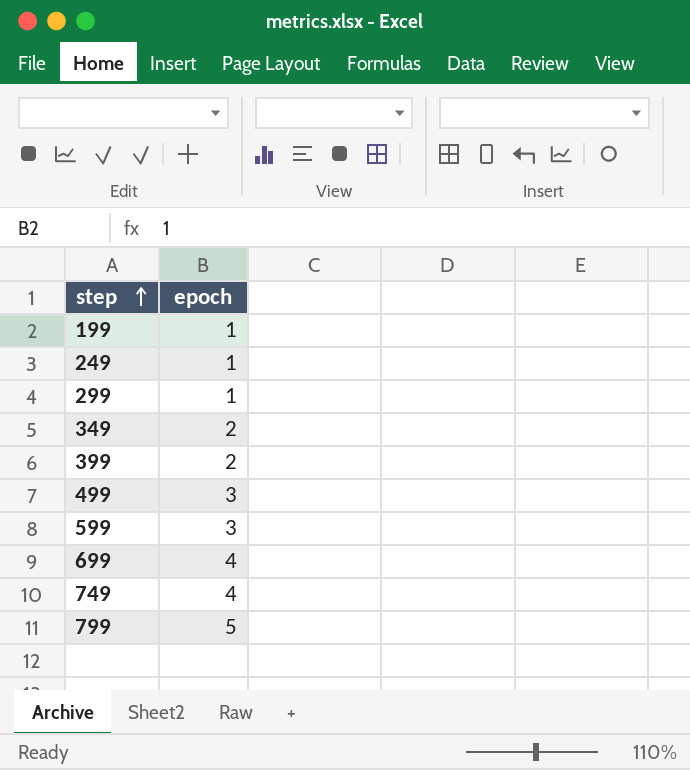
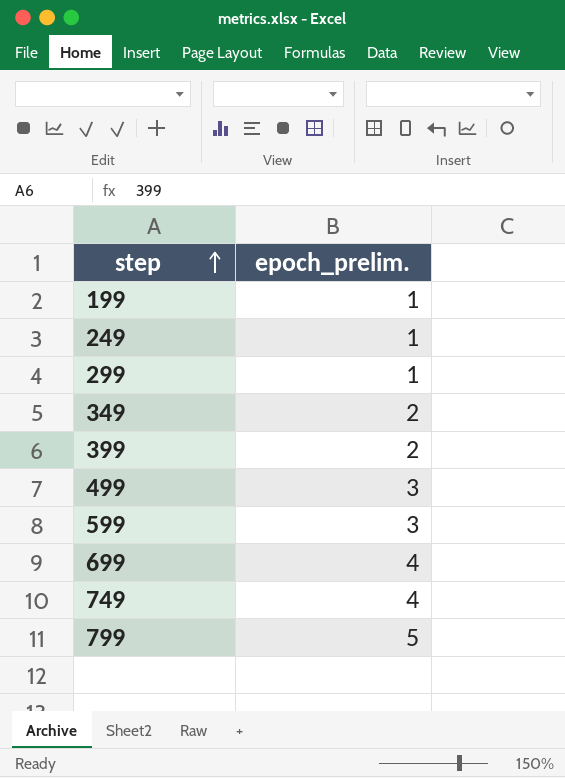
column name: epoch -> epoch_prelim.

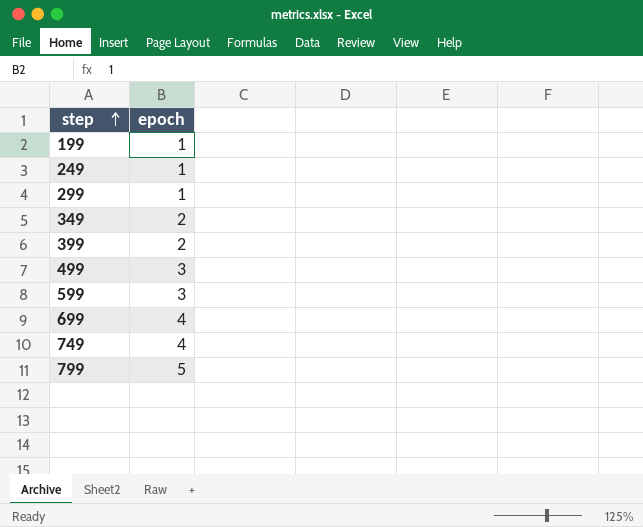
column name: epoch_prelim. -> epoch

